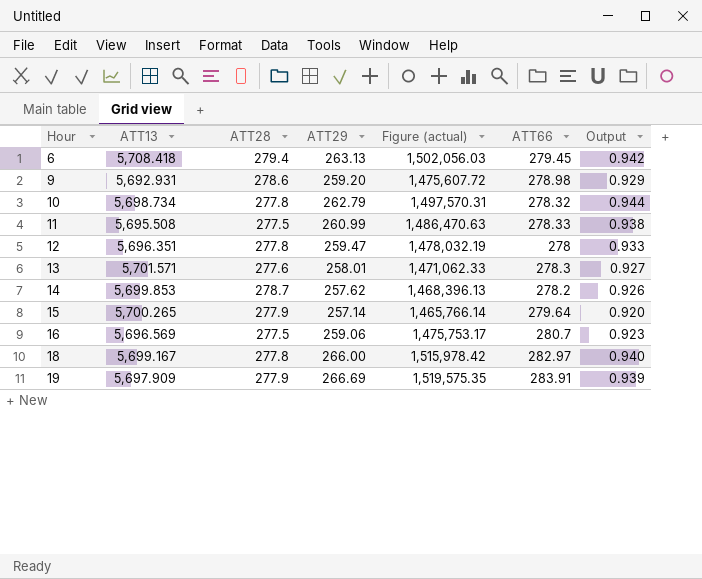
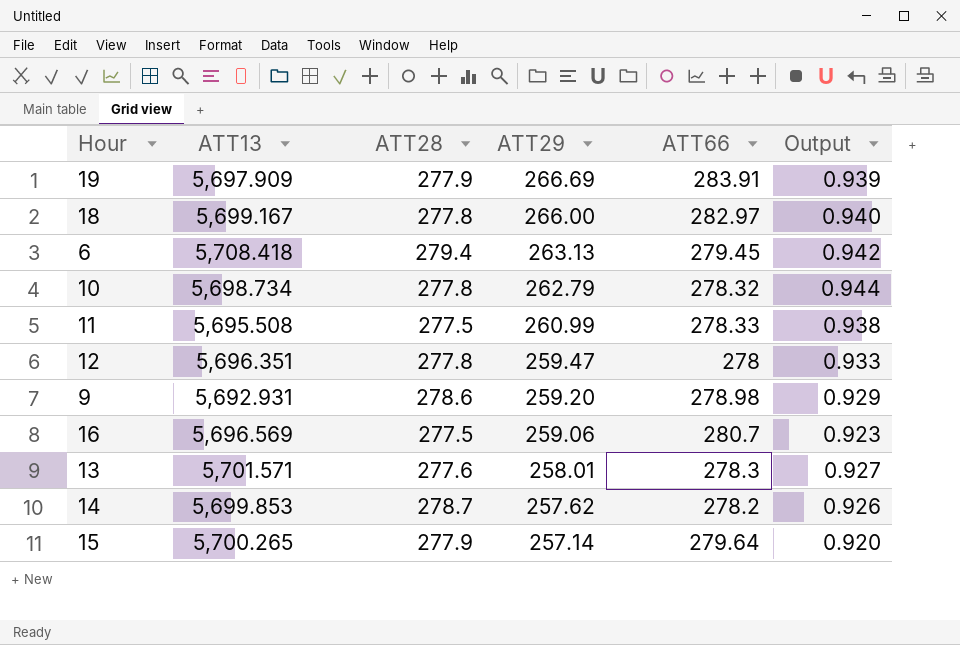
row order: Hour ascending -> ATT29 descending
column Figure (actual) | formula: [ATT13] * [ATT29] -> none

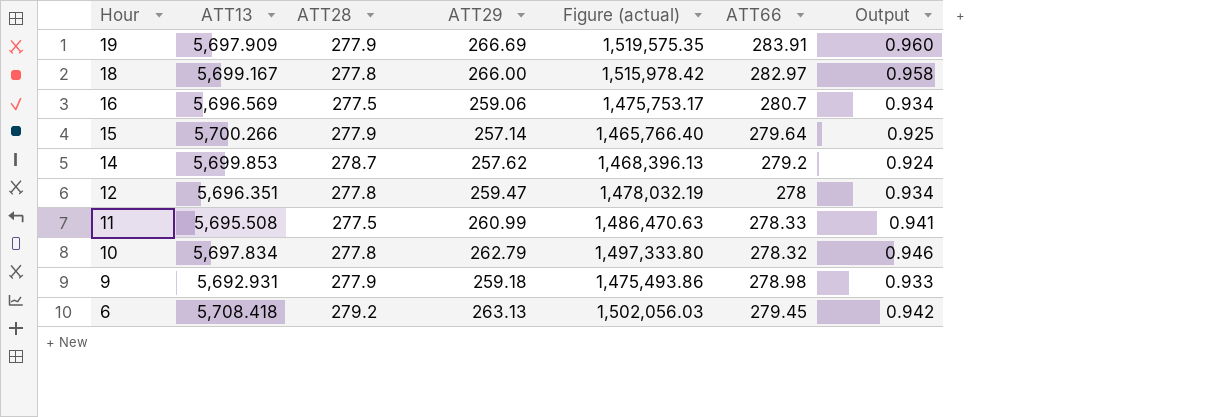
row order: ATT29 descending -> Hour descending
column Figure (actual) | formula: none -> [ATT13] * [ATT29]
column Output | formula: [ATT29] / [ATT66] -> [ATT29] / [ATT28]
row 13: 5,701.571 | 277.6 | 258.01 | 278.3 | 0.927 -> none
15 | ATT13: 5,700.265 -> 5,700.266
14 | ATT66: 278.2 -> 279.2
10 | ATT13: 5,698.734 -> 5,697.834
9 | ATT28: 278.6 -> 277.9
9 | ATT29: 259.20 -> 259.18
6 | ATT28: 279.4 -> 279.2

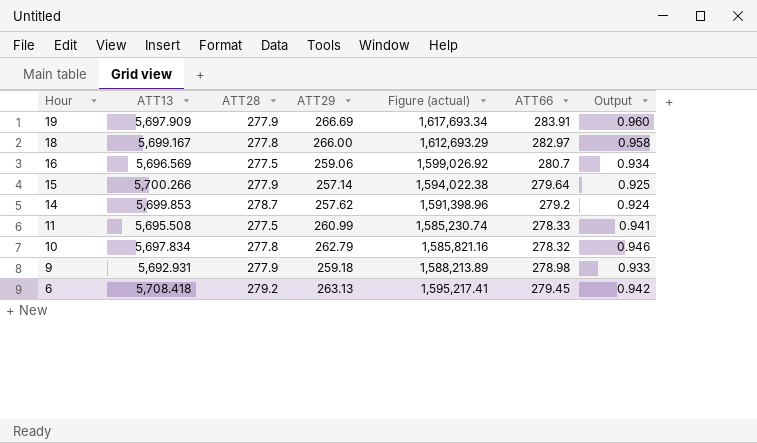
column Figure (actual) | formula: [ATT13] * [ATT29] -> [ATT13] * [ATT66]
row 12: 5,696.351 | 277.8 | 259.47 | 1,478,032.19 | 278 | 0.934 -> none

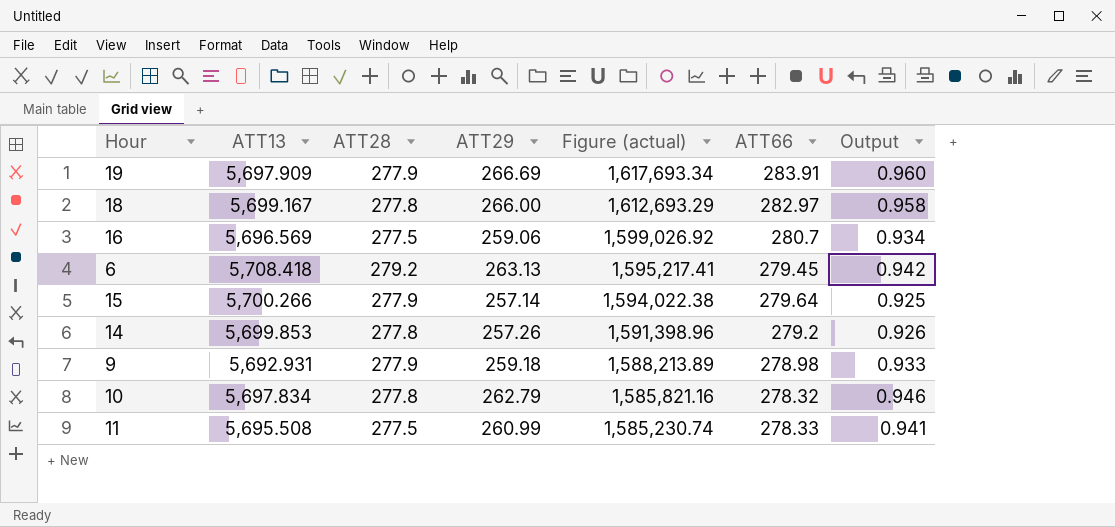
row order: Hour descending -> Figure (actual) descending
14 | ATT28: 278.7 -> 277.8
14 | ATT29: 257.62 -> 257.26
14 | Output: 0.924 -> 0.926

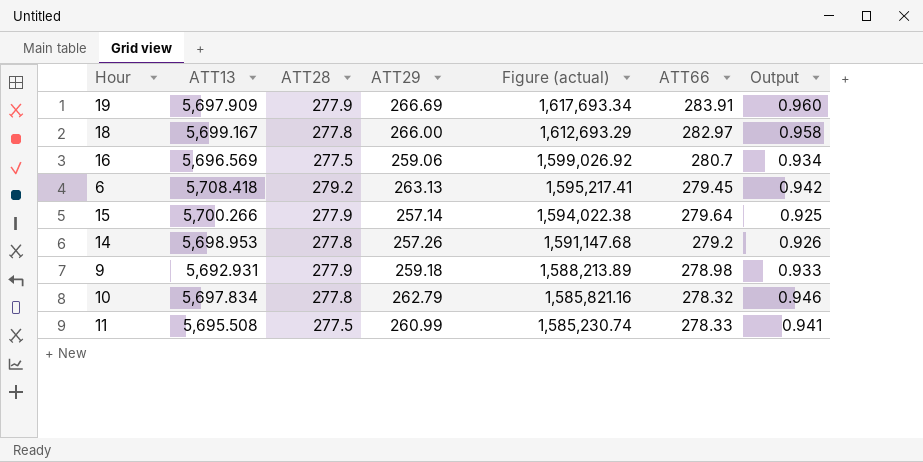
14 | ATT13: 5,699.853 -> 5,698.953
14 | Figure (actual): 1,591,398.96 -> 1,591,147.68

